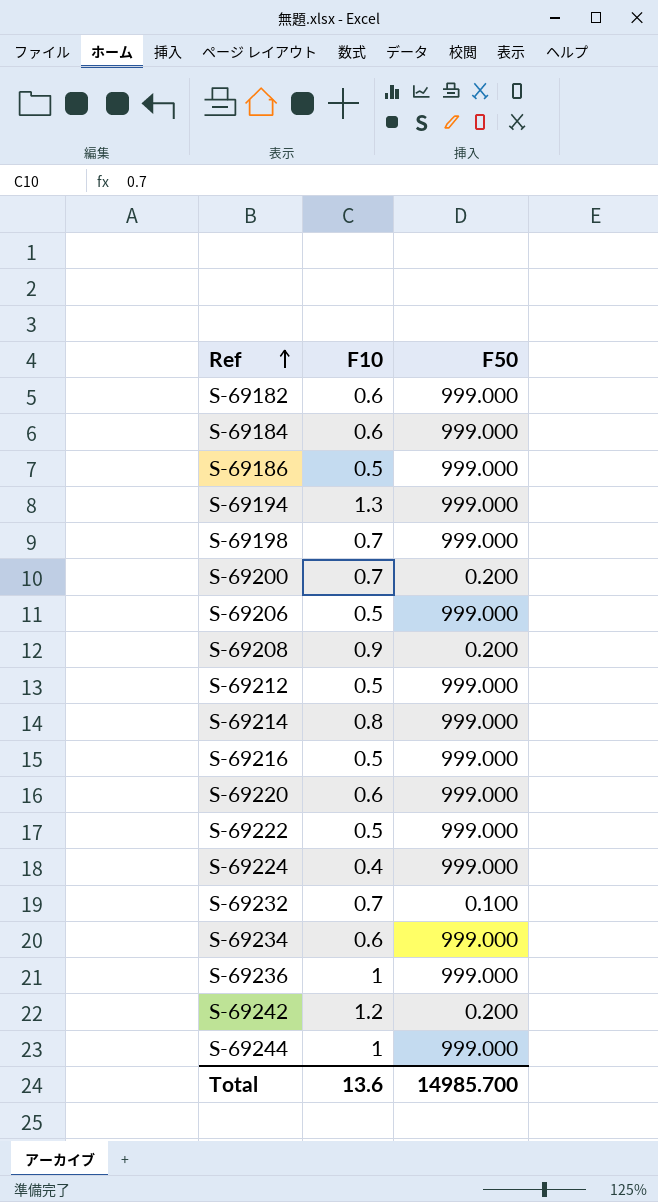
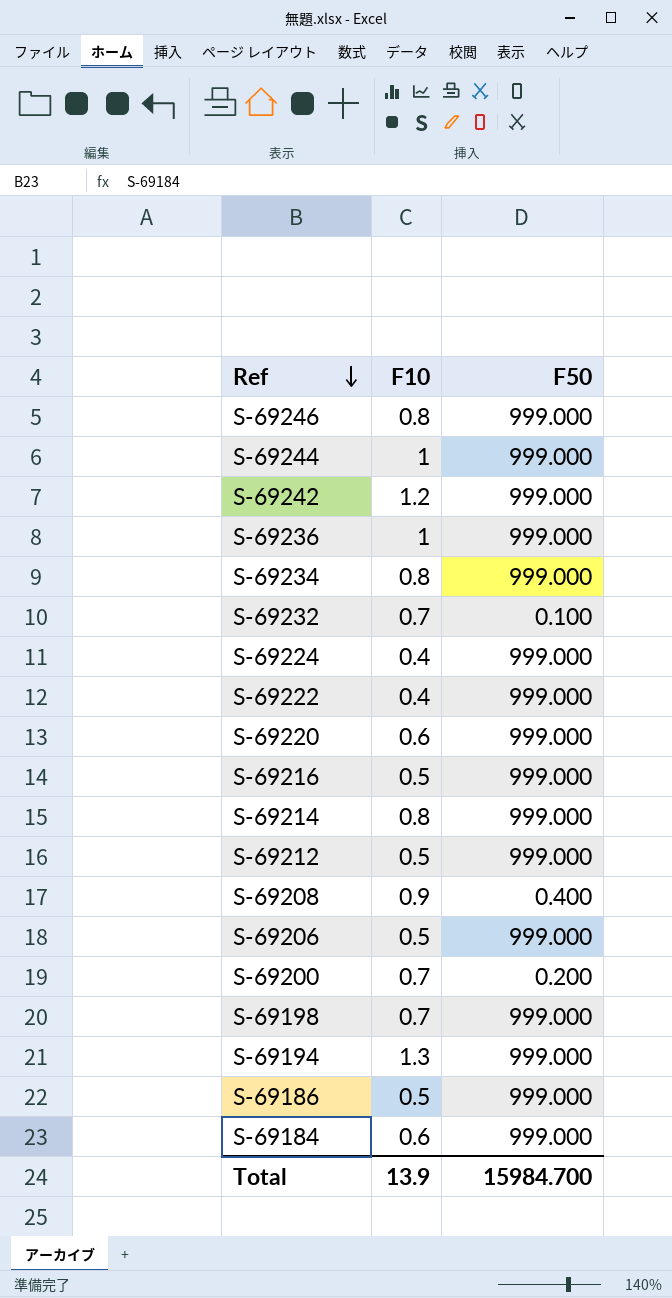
row order: Ref ascending -> Ref descending
row S-69182: 0.6 | 999.000 -> none
row S-69246: none -> 0.8 | 999.000
S-69242 | F50: 0.200 -> 999.000
S-69234 | F10: 0.6 -> 0.8
S-69222 | F10: 0.5 -> 0.4
S-69208 | F50: 0.200 -> 0.400
Total | F10: 13.6 -> 13.9
Total | F50: 14985.700 -> 15984.700

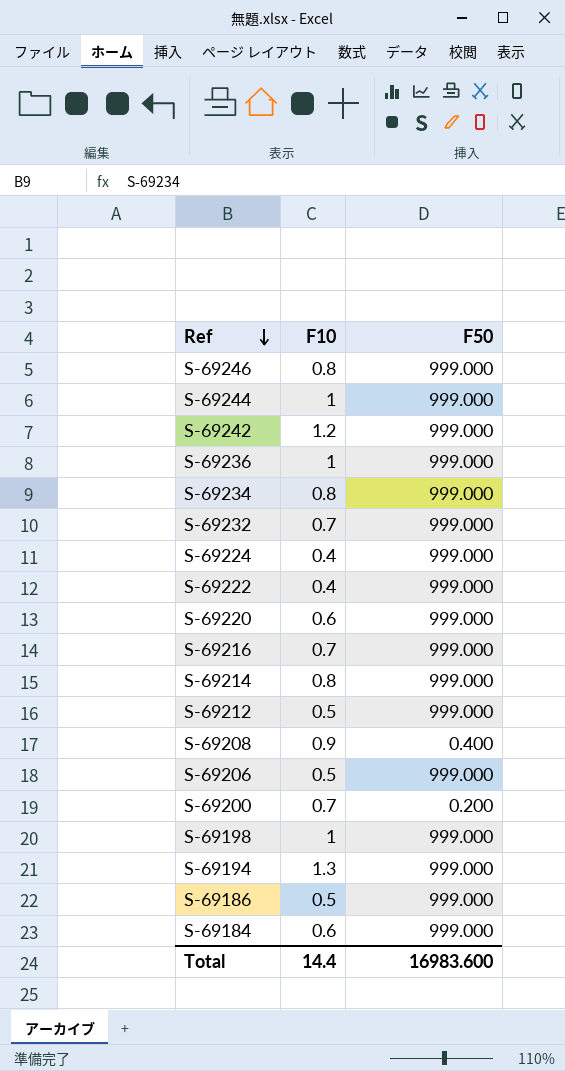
S-69232 | F50: 0.100 -> 999.000
S-69216 | F10: 0.5 -> 0.7
S-69198 | F10: 0.7 -> 1
Total | F10: 13.9 -> 14.4
Total | F50: 15984.700 -> 16983.600

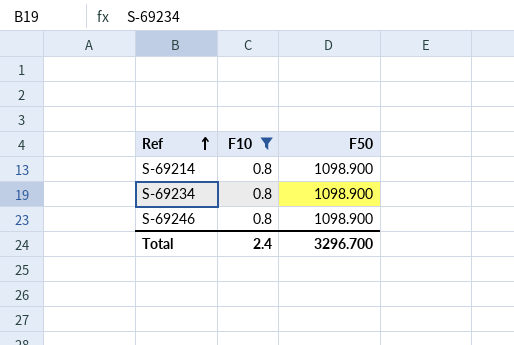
filter: none -> F10 = 0.8
row order: Ref descending -> Ref ascending
S-69214 | F50: 999.000 -> 1098.900
S-69234 | F50: 999.000 -> 1098.900
S-69246 | F50: 999.000 -> 1098.900
Total | F10: 14.4 -> 2.4
Total | F50: 16983.600 -> 3296.700

